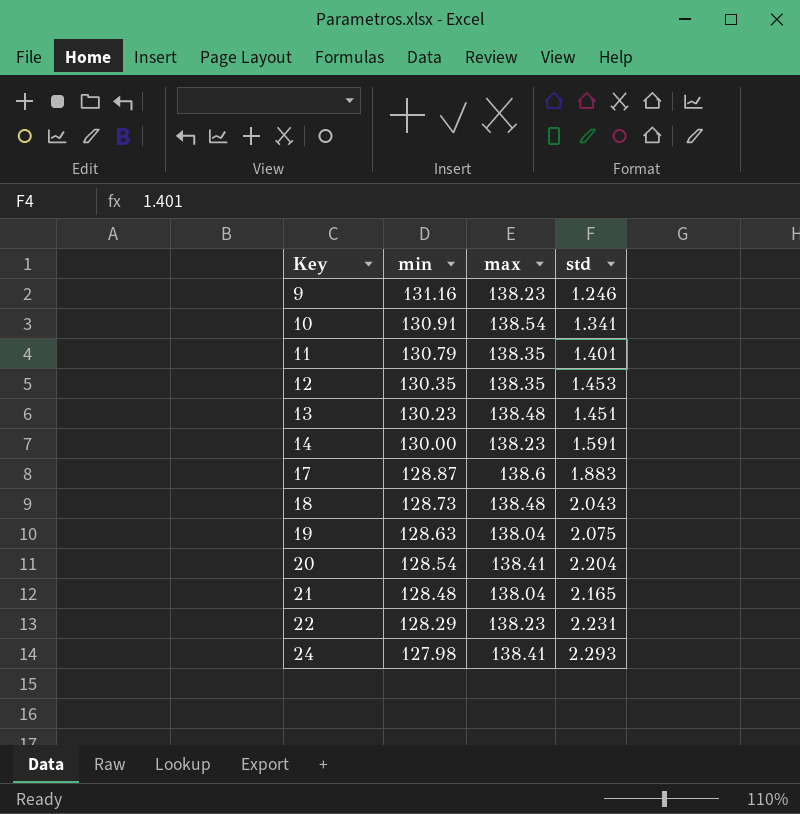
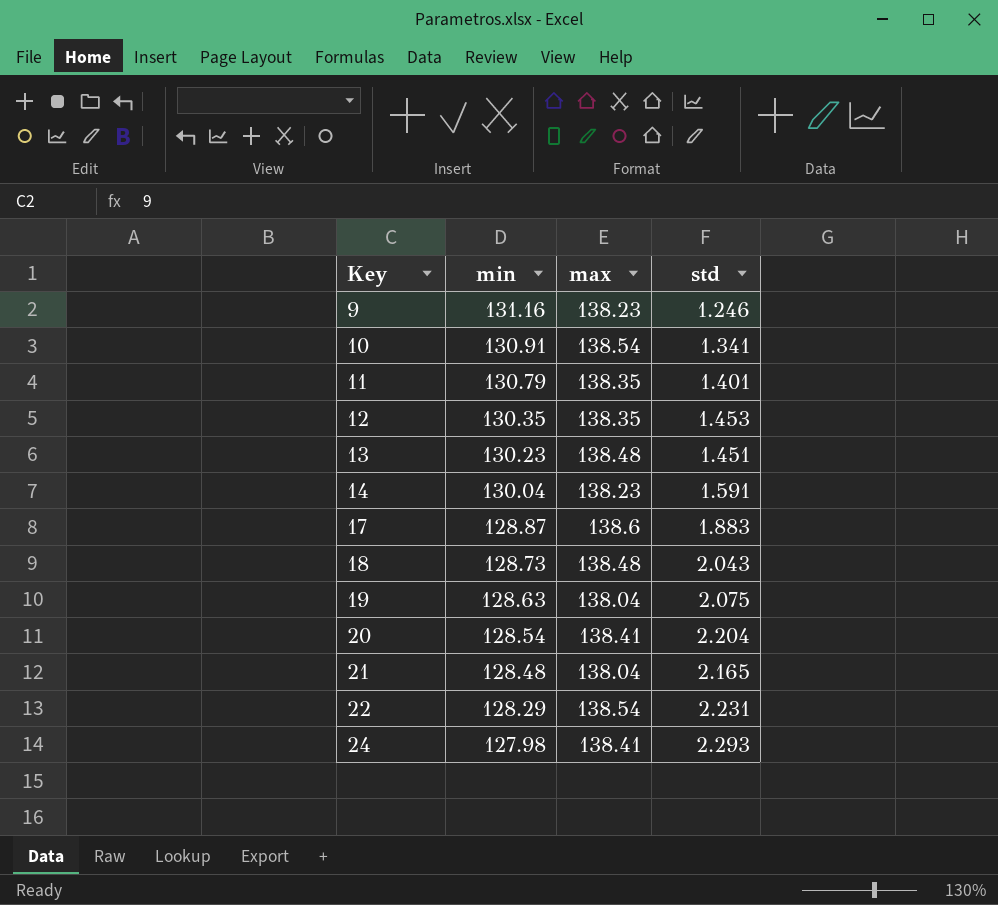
14 | min: 130.00 -> 130.04
22 | max: 138.23 -> 138.54

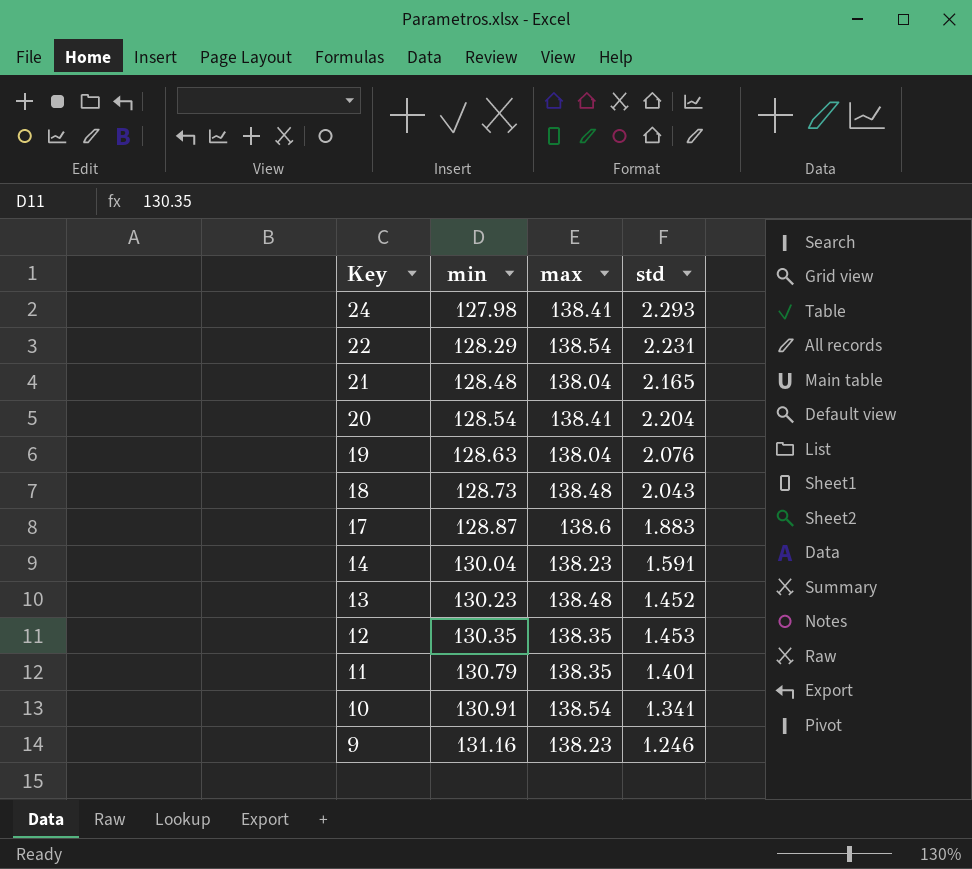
row order: Key ascending -> Key descending
19 | std: 2.075 -> 2.076
13 | std: 1.451 -> 1.452

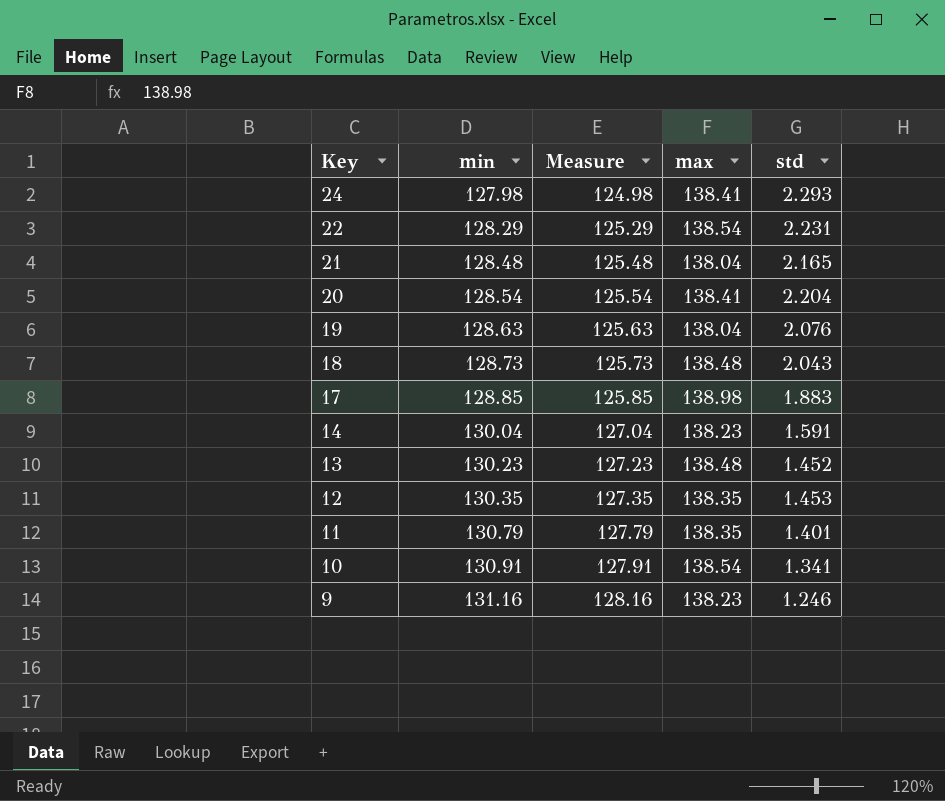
column Measure | formula: none -> [min] - 3
17 | min: 128.87 -> 128.85
17 | max: 138.6 -> 138.98

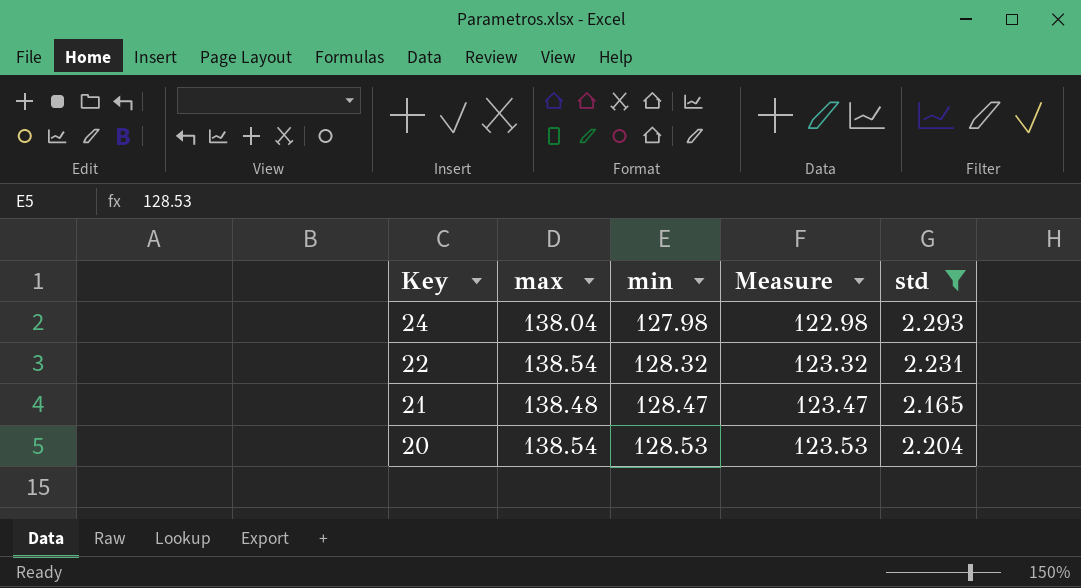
filter: none -> std >= 2.165
column max | position: 4 -> 2
column Measure | formula: [min] - 3 -> [min] - 5
24 | max: 138.41 -> 138.04
22 | min: 128.29 -> 128.32
21 | max: 138.04 -> 138.48
21 | min: 128.48 -> 128.47
20 | max: 138.41 -> 138.54
20 | min: 128.54 -> 128.53

